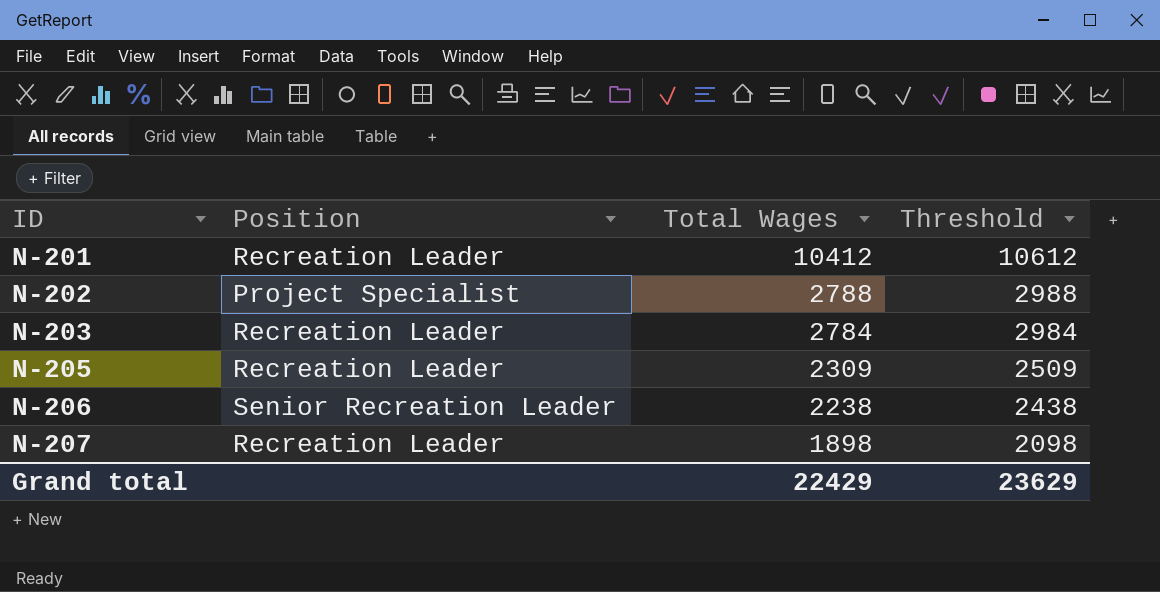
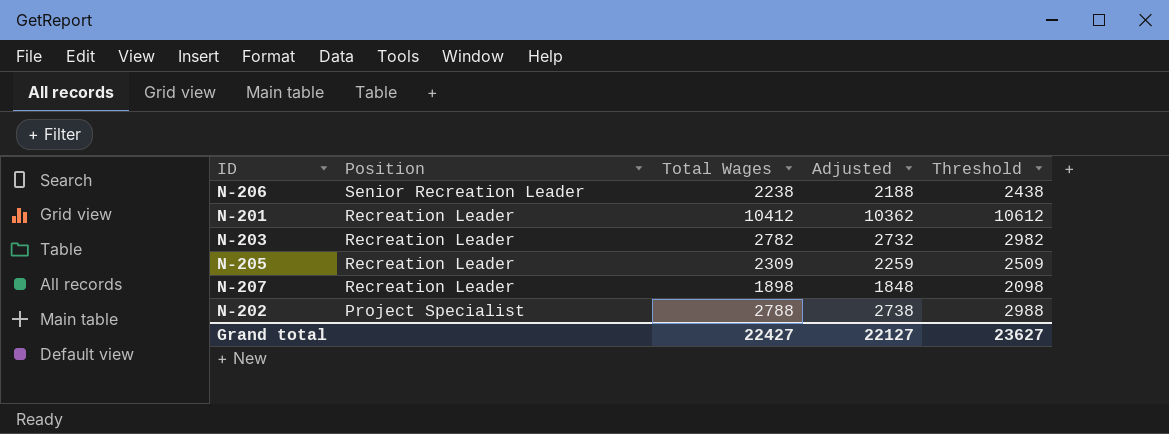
row order: ID ascending -> Position descending
column Adjusted | formula: none -> [Total Wages] - 50
N-203 | Total Wages: 2784 -> 2782
N-203 | Threshold: 2984 -> 2982
Grand total | Total Wages: 22429 -> 22427
Grand total | Threshold: 23629 -> 23627

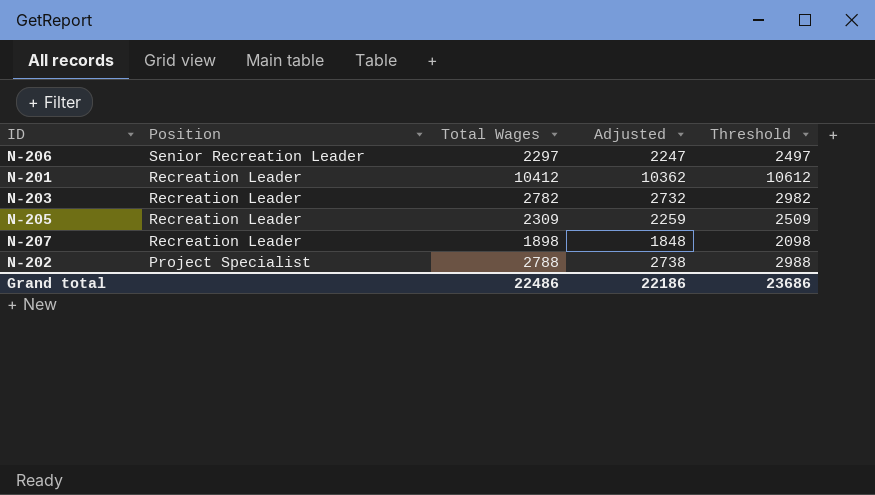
N-206 | Total Wages: 2238 -> 2297
N-206 | Adjusted: 2188 -> 2247
N-206 | Threshold: 2438 -> 2497
Grand total | Total Wages: 22427 -> 22486
Grand total | Adjusted: 22127 -> 22186
Grand total | Threshold: 23627 -> 23686

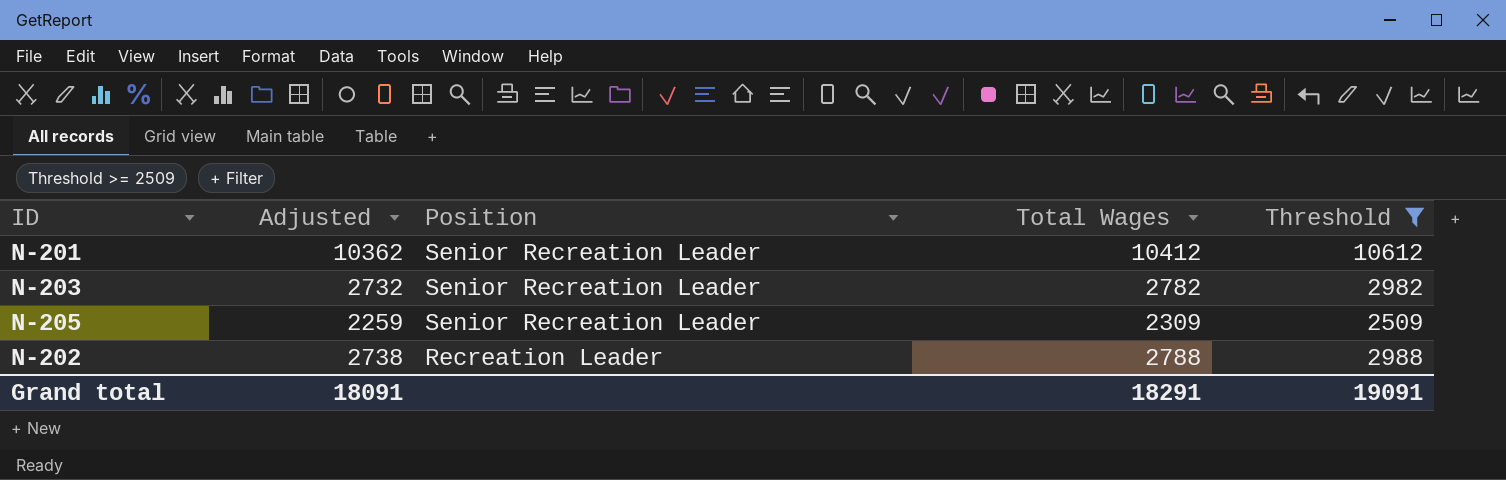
filter: none -> Threshold >= 2509
column Adjusted | position: 4 -> 2
N-201 | Position: Recreation Leader -> Senior Recreation Leader
N-203 | Position: Recreation Leader -> Senior Recreation Leader
N-205 | Position: Recreation Leader -> Senior Recreation Leader
N-202 | Position: Project Specialist -> Recreation Leader
Grand total | Adjusted: 22186 -> 18091
Grand total | Total Wages: 22486 -> 18291
Grand total | Threshold: 23686 -> 19091

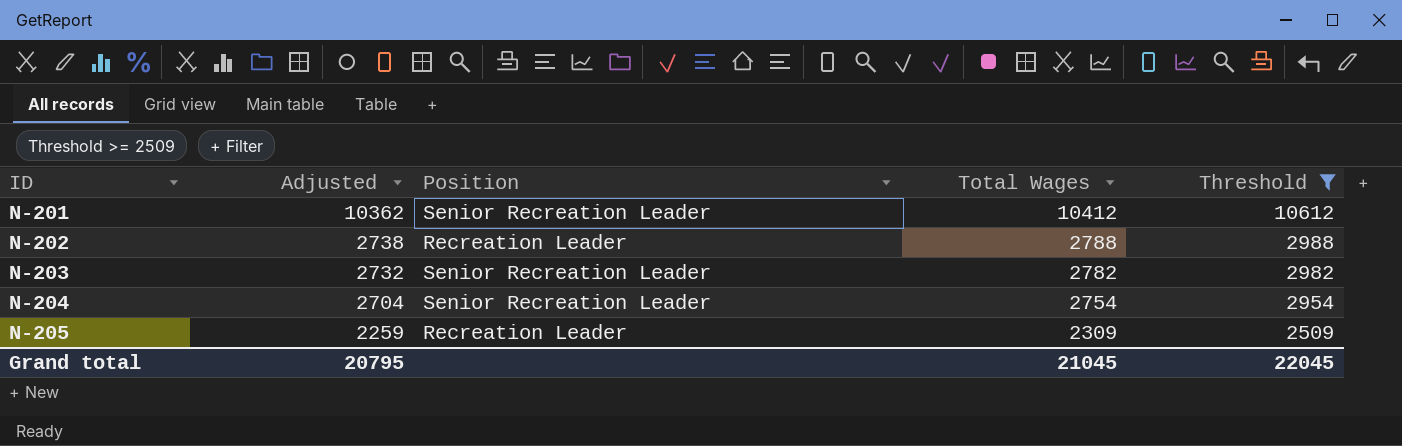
row order: Position descending -> ID ascending
row N-204: none -> 2704 | Senior Recreation Leader | 2754 | 2954
N-205 | Position: Senior Recreation Leader -> Recreation Leader
Grand total | Adjusted: 18091 -> 20795
Grand total | Total Wages: 18291 -> 21045
Grand total | Threshold: 19091 -> 22045

